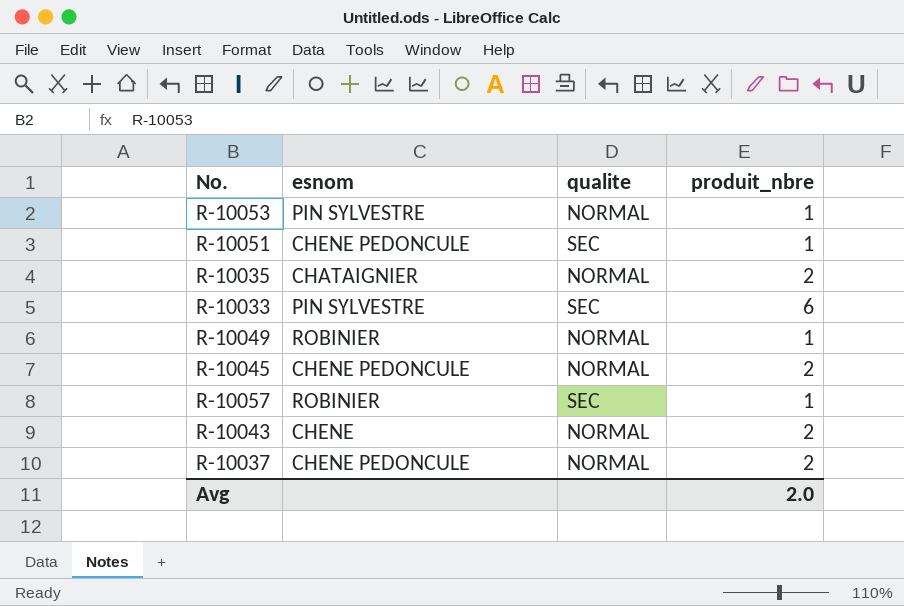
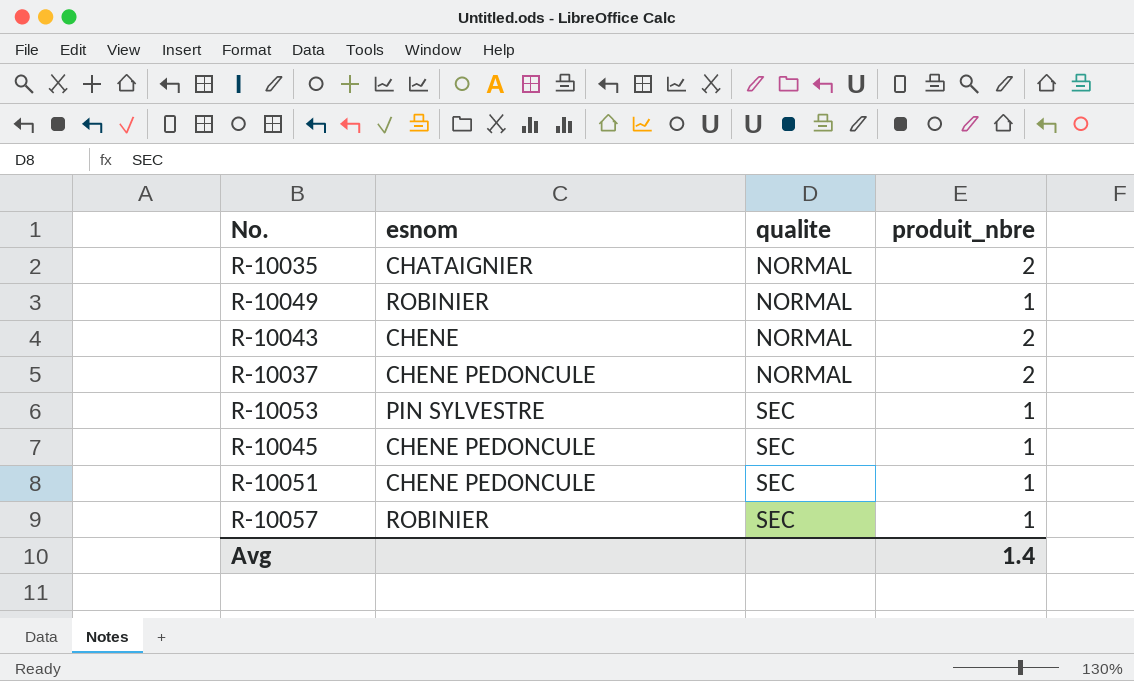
row order: none -> qualite ascending
row R-10033: PIN SYLVESTRE | SEC | 6 -> none
R-10053 | qualite: NORMAL -> SEC
R-10045 | qualite: NORMAL -> SEC
R-10045 | produit_nbre: 2 -> 1
Avg | produit_nbre: 2.0 -> 1.4

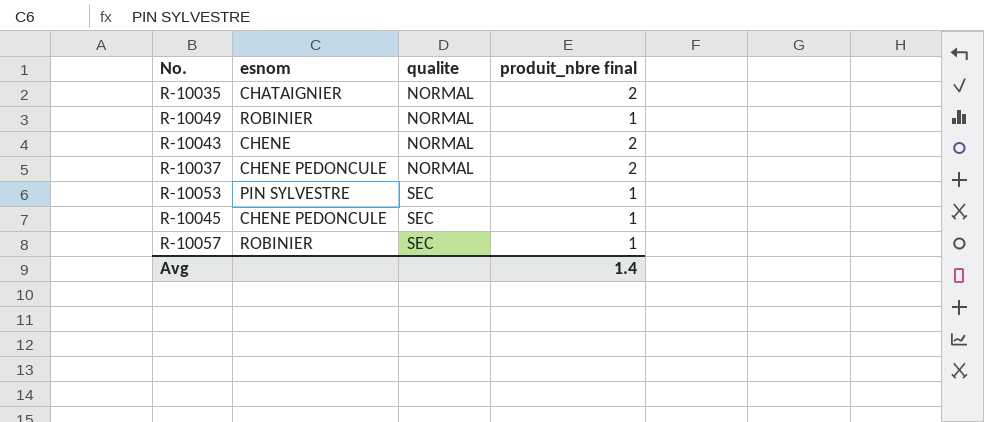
column name: produit_nbre -> produit_nbre final
row R-10051: CHENE PEDONCULE | SEC | 1 -> none

